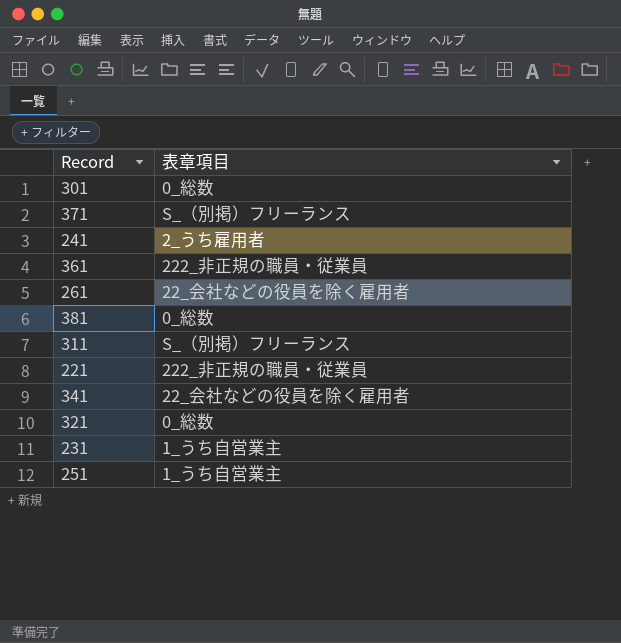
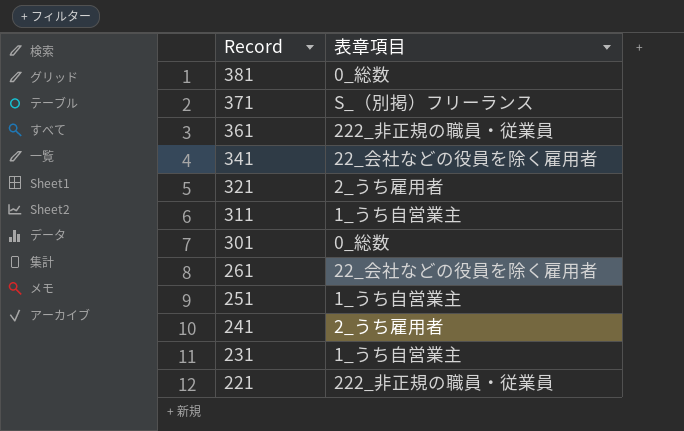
row order: none -> Record descending
321 | 表章項目: 0_総数 -> 2_うち雇用者
311 | 表章項目: S_（別掲）フリーランス -> 1_うち自営業主

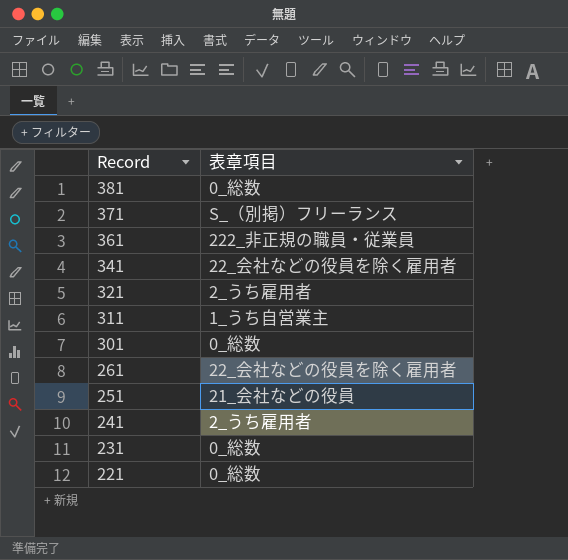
251 | 表章項目: 1_うち自営業主 -> 21_会社などの役員
231 | 表章項目: 1_うち自営業主 -> 0_総数
221 | 表章項目: 222_非正規の職員・従業員 -> 0_総数

